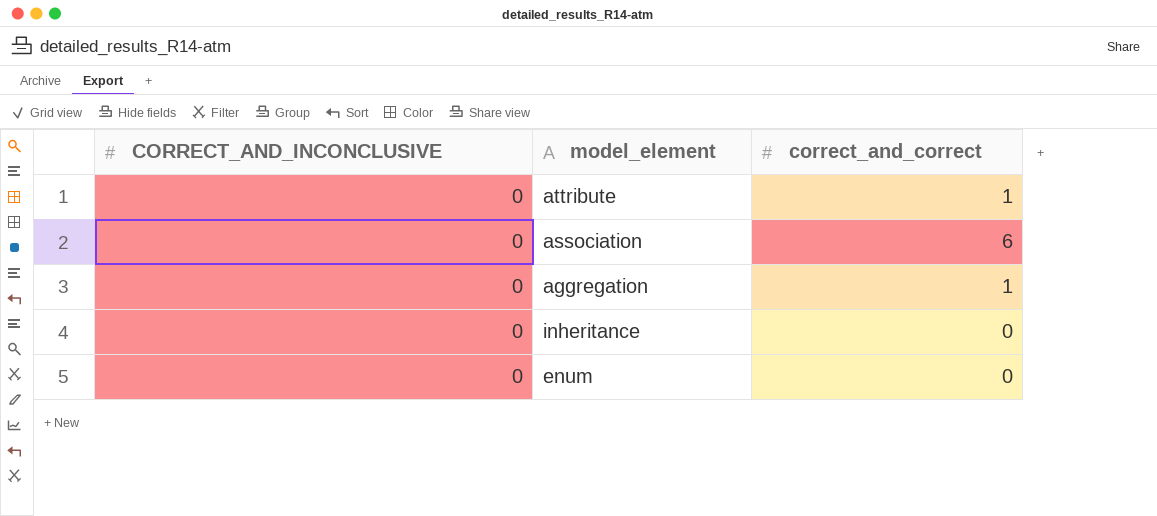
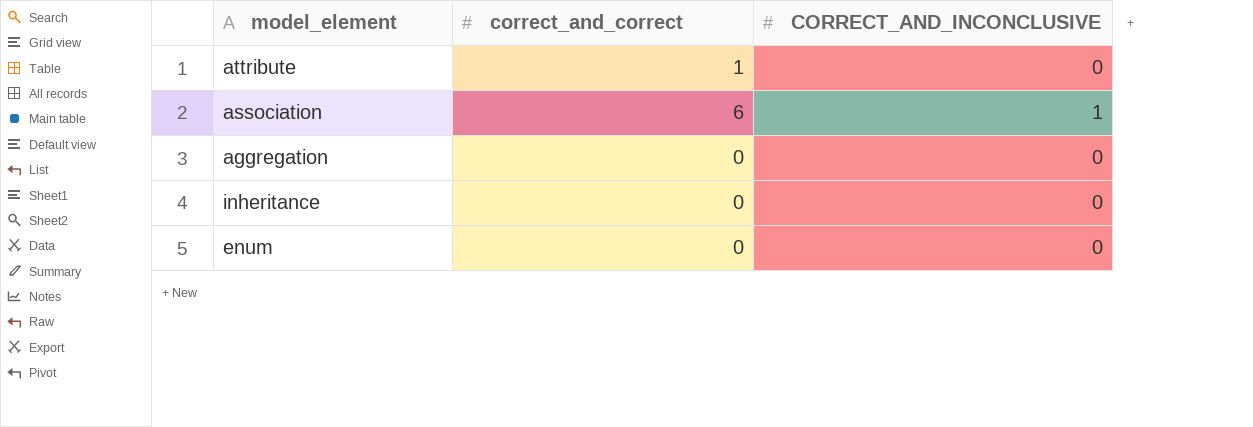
column CORRECT_AND_INCONCLUSIVE | position: 1 -> 3
association | CORRECT_AND_INCONCLUSIVE: 0 -> 1
aggregation | correct_and_correct: 1 -> 0

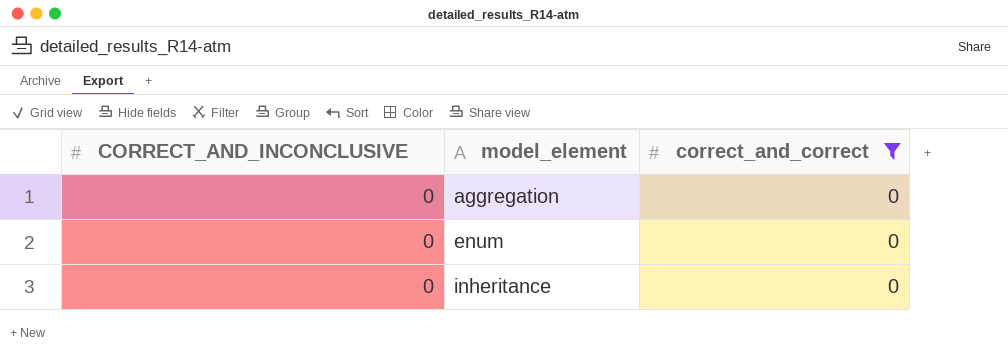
filter: none -> correct_and_correct = 0
row order: none -> model_element ascending
column CORRECT_AND_INCONCLUSIVE | position: 3 -> 1

